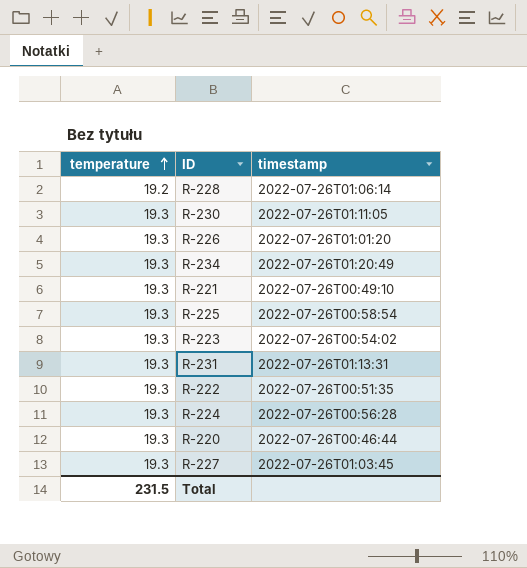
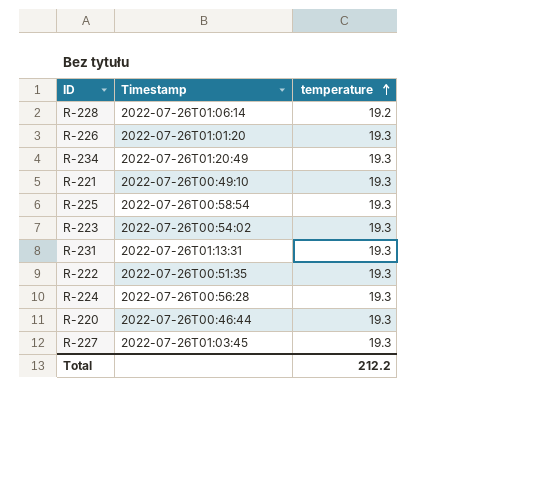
column name: timestamp -> Timestamp
column temperature | position: 1 -> 3
row R-230: 19.3 | 2022-07-26T01:11:05 -> none
Total | temperature: 231.5 -> 212.2

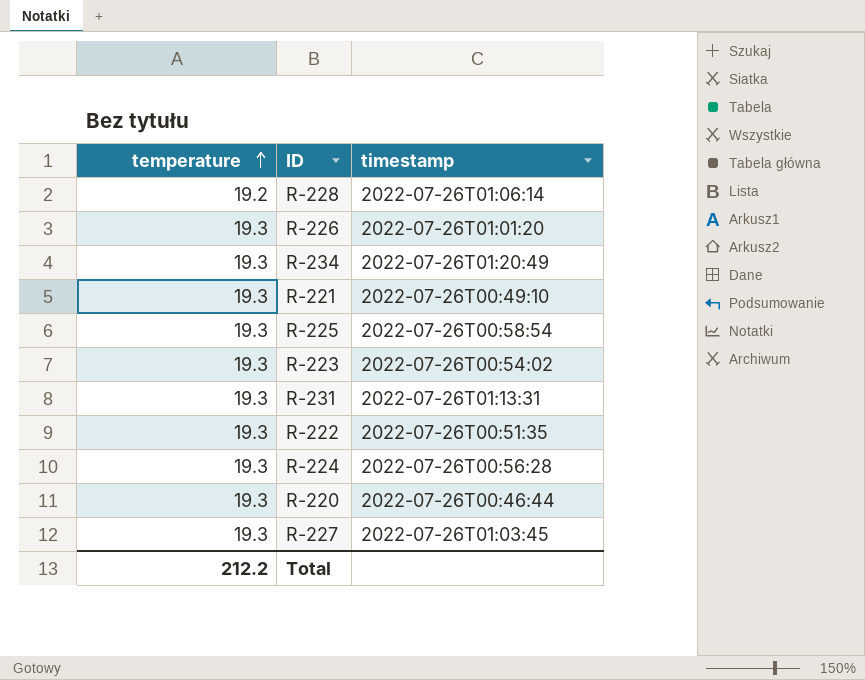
column temperature | position: 3 -> 1
column name: Timestamp -> timestamp

